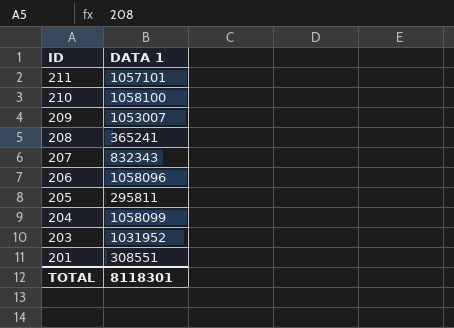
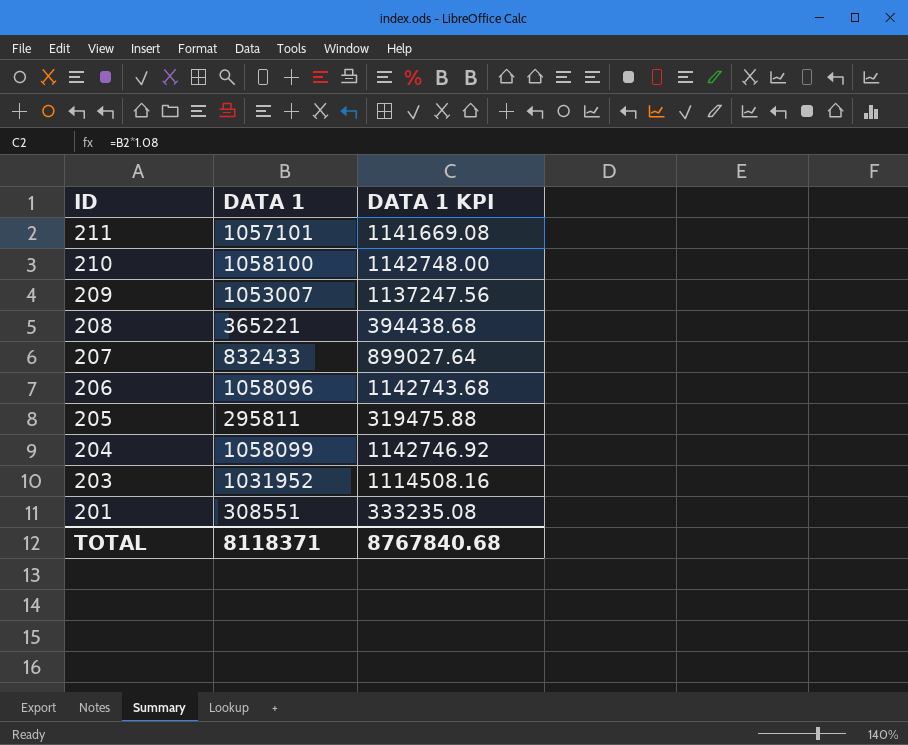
column DATA 1 KPI | formula: none -> [DATA 1] * 1.08
208 | DATA 1: 365241 -> 365221
207 | DATA 1: 832343 -> 832433
TOTAL | DATA 1: 8118301 -> 8118371

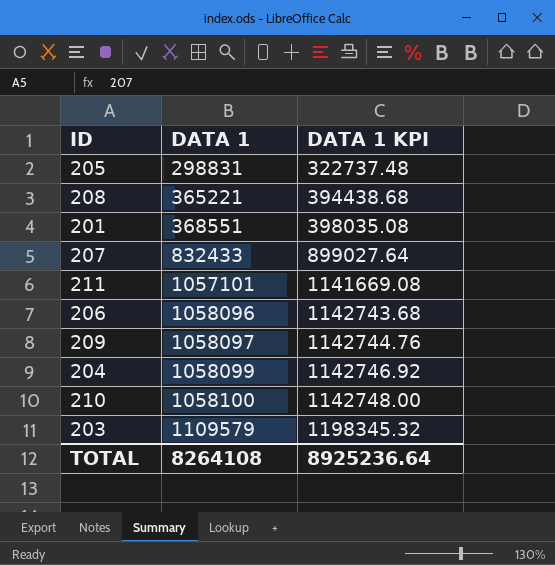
row order: ID descending -> DATA 1 ascending
205 | DATA 1: 295811 -> 298831
205 | DATA 1 KPI: 319475.88 -> 322737.48
201 | DATA 1: 308551 -> 368551
201 | DATA 1 KPI: 333235.08 -> 398035.08
209 | DATA 1: 1053007 -> 1058097
209 | DATA 1 KPI: 1137247.56 -> 1142744.76
203 | DATA 1: 1031952 -> 1109579
203 | DATA 1 KPI: 1114508.16 -> 1198345.32
TOTAL | DATA 1: 8118371 -> 8264108
TOTAL | DATA 1 KPI: 8767840.68 -> 8925236.64

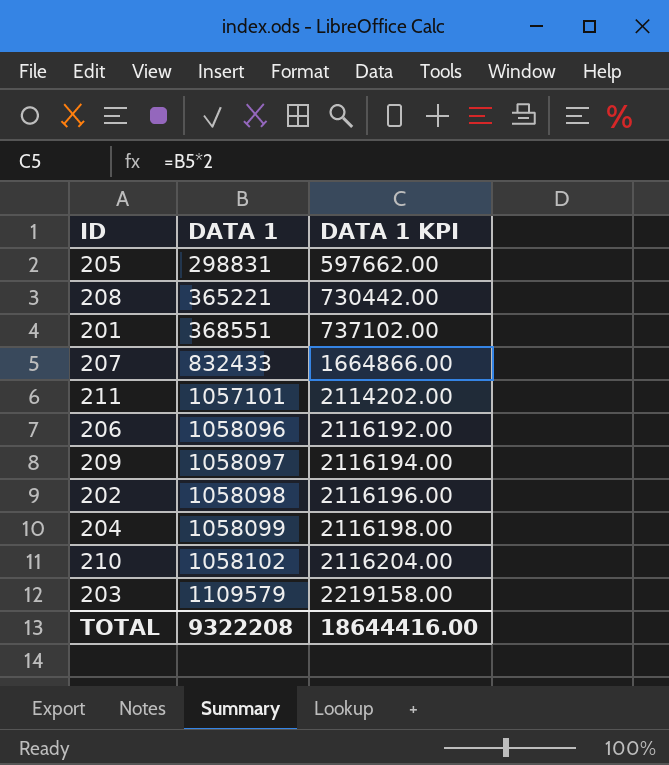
column DATA 1 KPI | formula: [DATA 1] * 1.08 -> [DATA 1] * 2
row 202: none -> 1058098 | 2116196.00
210 | DATA 1: 1058100 -> 1058102
TOTAL | DATA 1: 8264108 -> 9322208
TOTAL | DATA 1 KPI: 8925236.64 -> 18644416.00

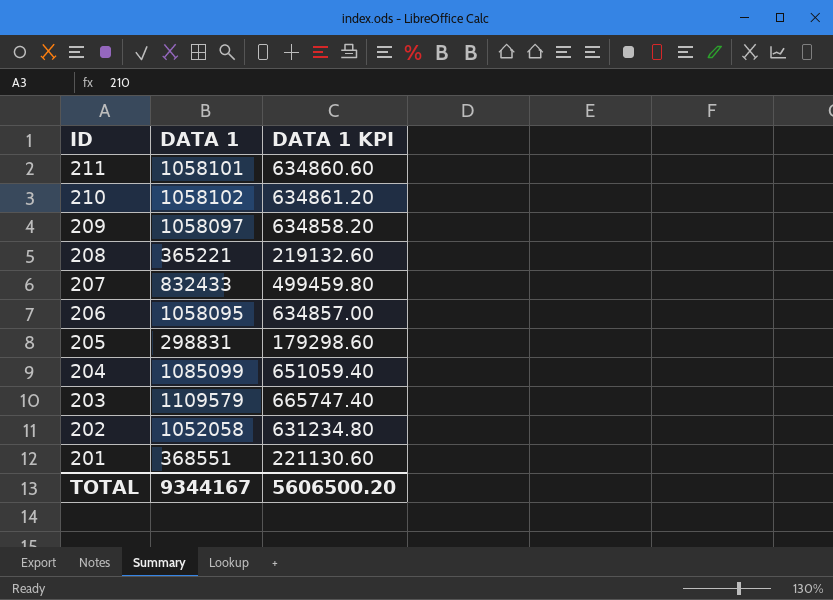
row order: DATA 1 ascending -> ID descending
column DATA 1 KPI | formula: [DATA 1] * 2 -> [DATA 1] * 0.6
211 | DATA 1: 1057101 -> 1058101
206 | DATA 1: 1058096 -> 1058095
204 | DATA 1: 1058099 -> 1085099
202 | DATA 1: 1058098 -> 1052058
TOTAL | DATA 1: 9322208 -> 9344167
TOTAL | DATA 1 KPI: 18644416.00 -> 5606500.20

